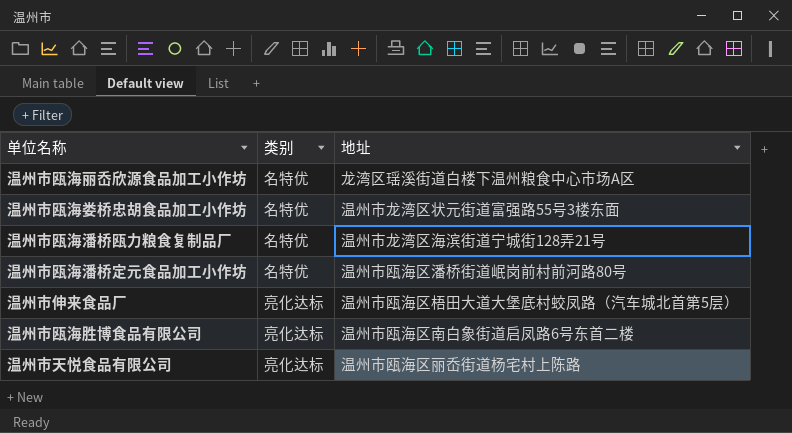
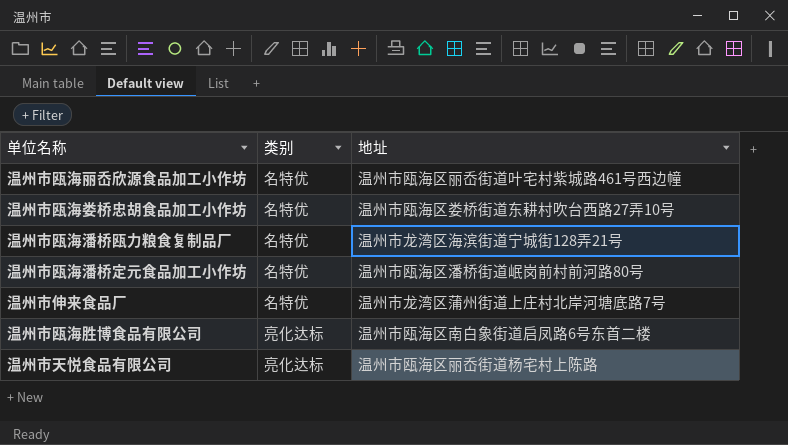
温州市瓯海丽岙欣源食品加工小作坊 | 地址: 龙湾区瑶溪街道白楼下温州粮食中心市场A区 -> 温州市瓯海区丽岙街道叶宅村紫城路461号西边幢
温州市瓯海娄桥忠胡食品加工小作坊 | 地址: 温州市龙湾区状元街道富强路55号3楼东面 -> 温州市瓯海区娄桥街道东耕村吹台西路27弄10号
温州市伸来食品厂 | 类别: 亮化达标 -> 名特优
温州市伸来食品厂 | 地址: 温州市瓯海区梧田大道大堡底村蛟凤路（汽车城北首第5层） -> 温州市龙湾区蒲州街道上庄村北岸河塘底路7号

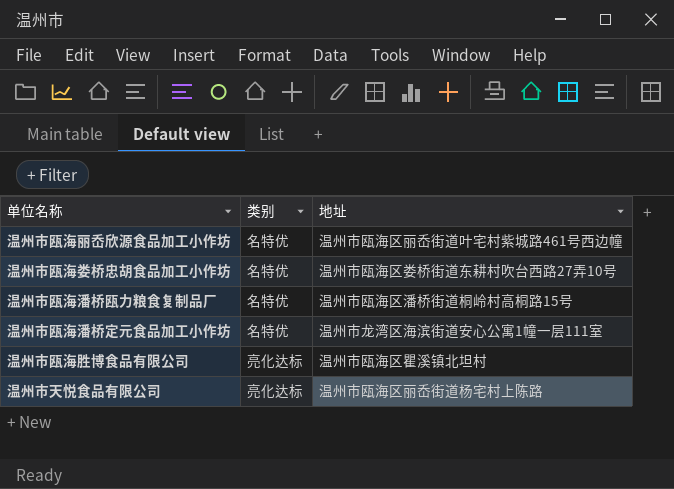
row 温州市伸来食品厂: 名特优 | 温州市龙湾区蒲州街道上庄村北岸河塘底路7号 -> none
温州市瓯海潘桥瓯力粮食复制品厂 | 地址: 温州市龙湾区海滨街道宁城街128弄21号 -> 温州市瓯海区潘桥街道桐岭村高桐路15号
温州市瓯海潘桥定元食品加工小作坊 | 地址: 温州市瓯海区潘桥街道岷岗前村前河路80号 -> 温州市龙湾区海滨街道安心公寓1幢一层111室
温州市瓯海胜博食品有限公司 | 地址: 温州市瓯海区南白象街道启凤路6号东首二楼 -> 温州市瓯海区瞿溪镇北坦村

